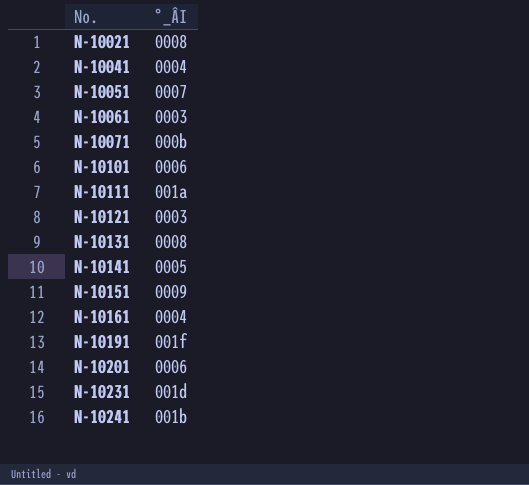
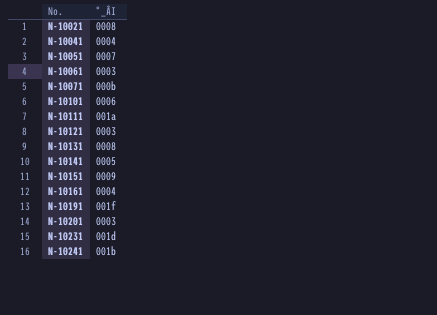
N-10201 | °_ÂI: 0006 -> 0003

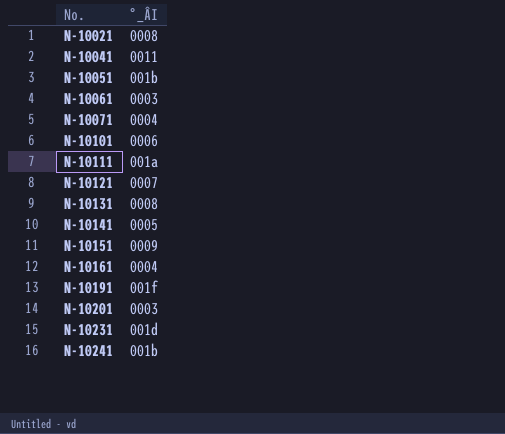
N-10041 | °_ÂI: 0004 -> 0011
N-10051 | °_ÂI: 0007 -> 001b
N-10071 | °_ÂI: 000b -> 0004
N-10121 | °_ÂI: 0003 -> 0007

